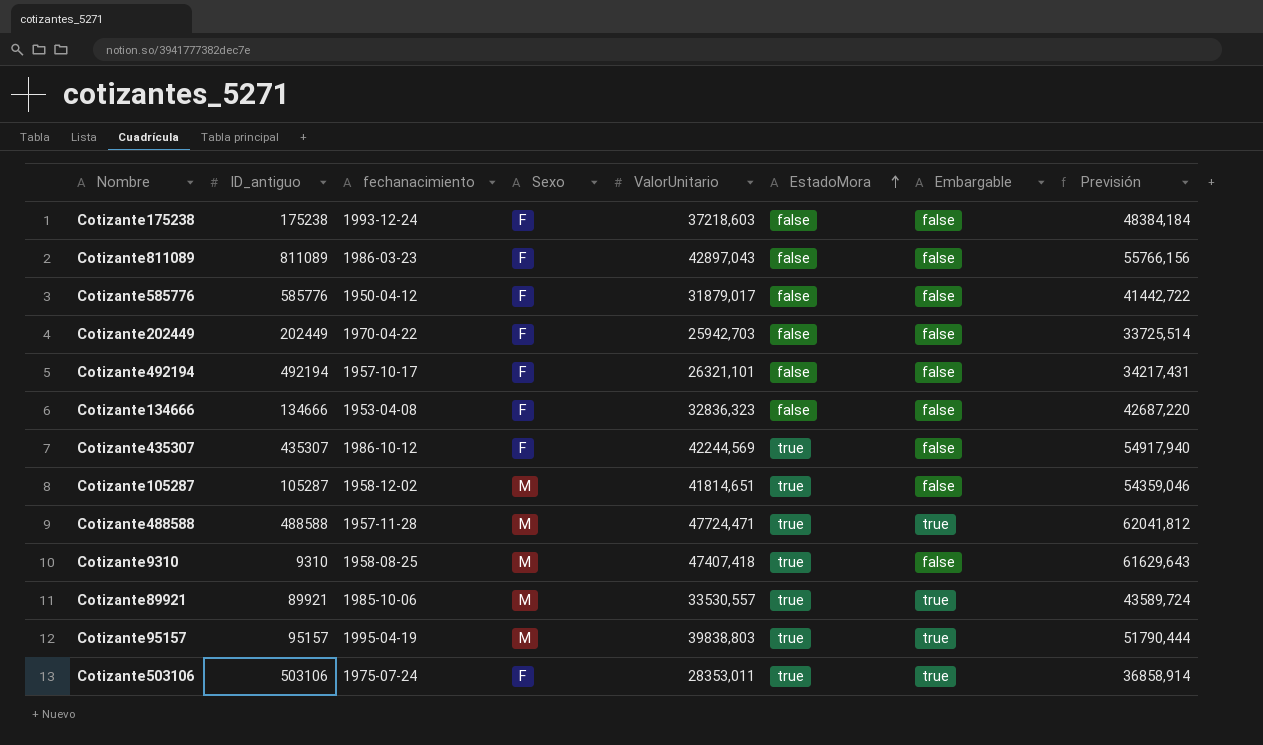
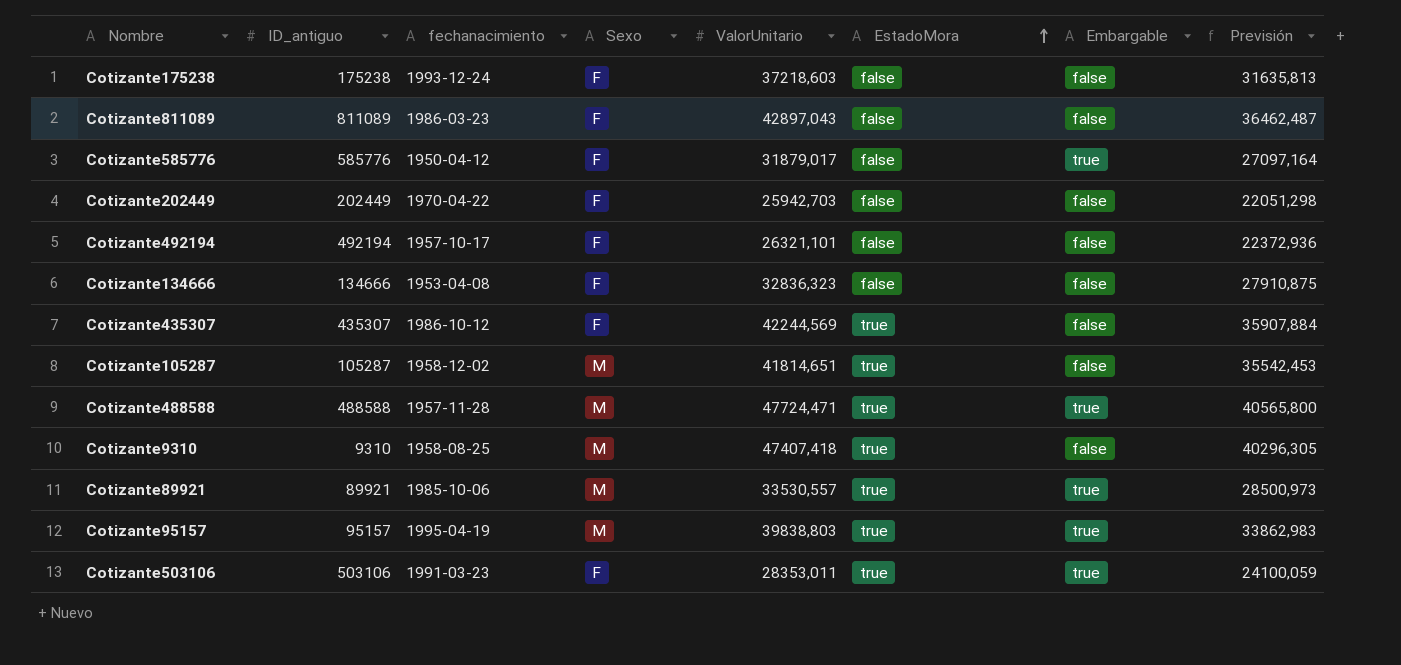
column Previsión | formula: [ValorUnitario] * 1,3 -> [ValorUnitario] * 0,85
Cotizante585776 | Embargable: false -> true
Cotizante503106 | fechanacimiento: 1975-07-24 -> 1991-03-23

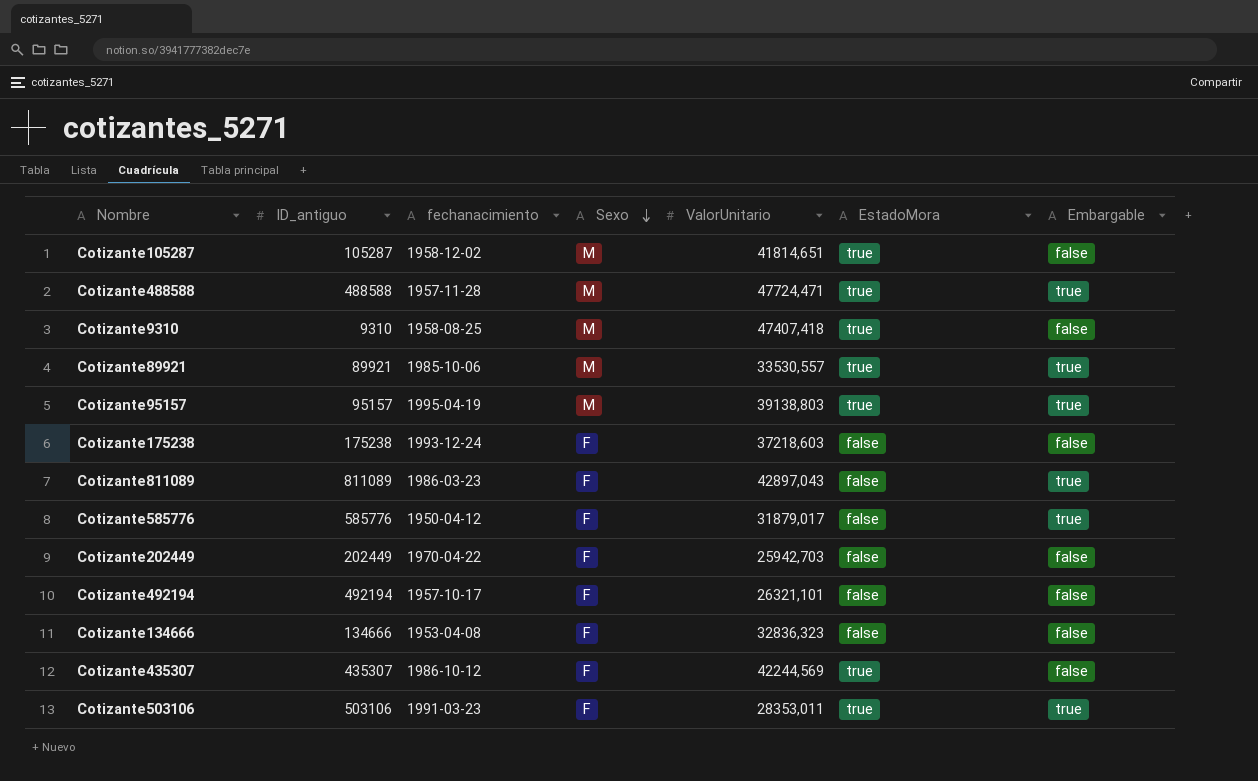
row order: EstadoMora ascending -> Sexo descending
column Previsión | formula: [ValorUnitario] * 0,85 -> none
Cotizante95157 | ValorUnitario: 39838,803 -> 39138,803
Cotizante811089 | Embargable: false -> true

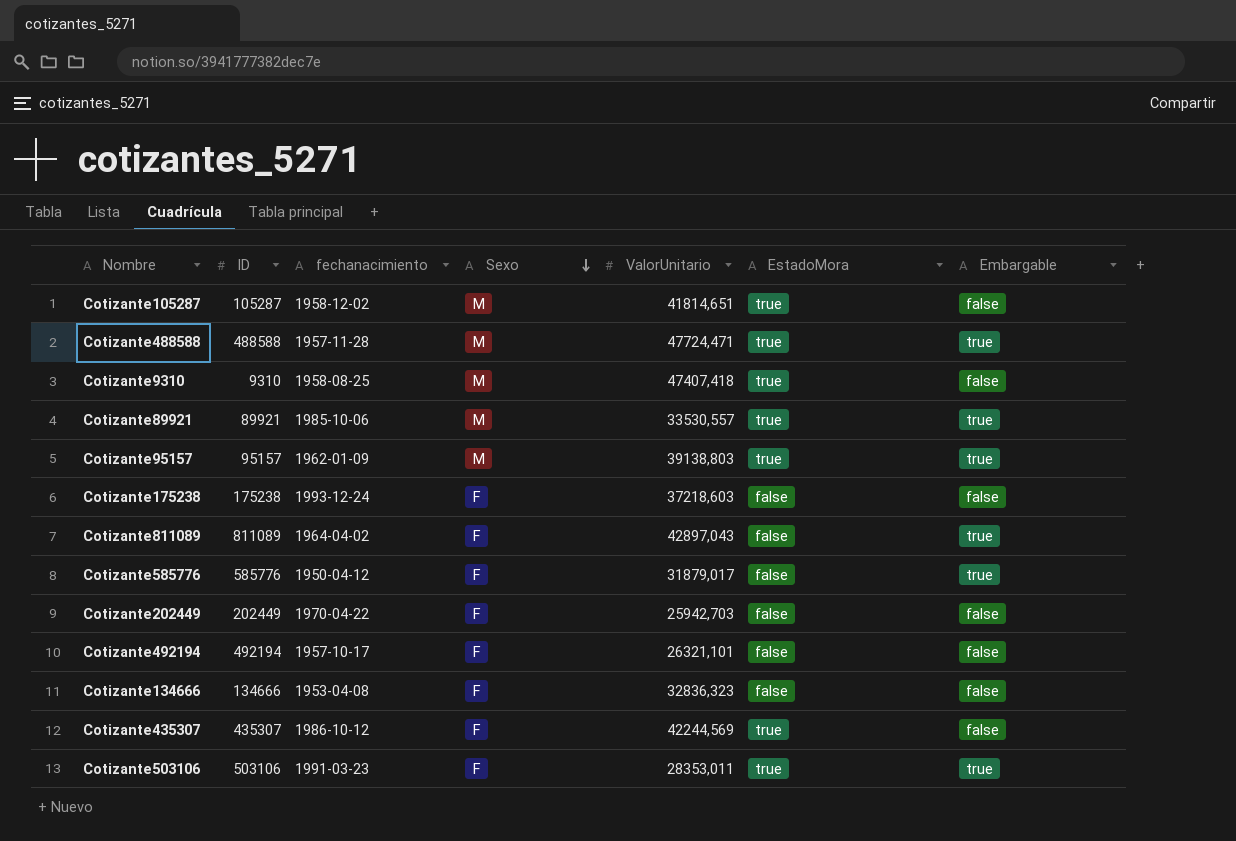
column name: ID_antiguo -> ID
Cotizante95157 | fechanacimiento: 1995-04-19 -> 1962-01-09
Cotizante811089 | fechanacimiento: 1986-03-23 -> 1964-04-02

